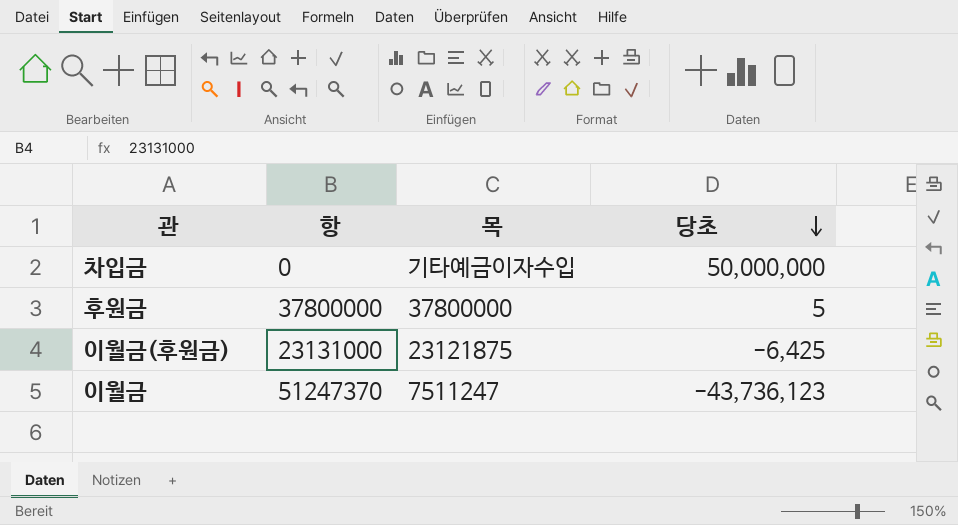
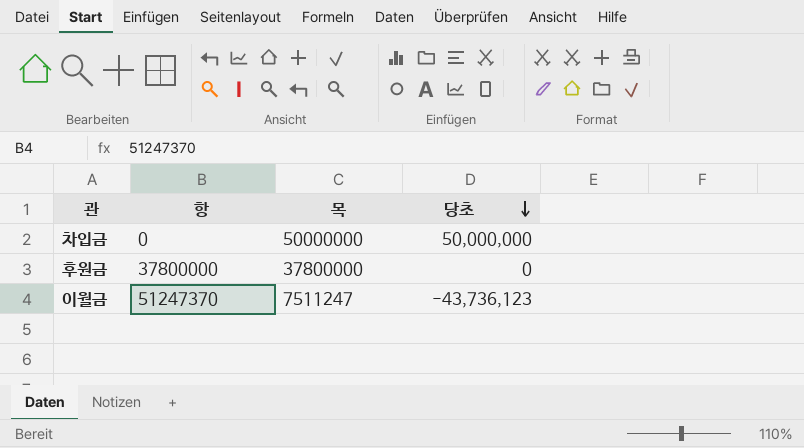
row 이월금(후원금): 23131000 | 23121875 | -6,425 -> none
차입금 | 목: 기타예금이자수입 -> 50000000
후원금 | 당초: 5 -> 0

